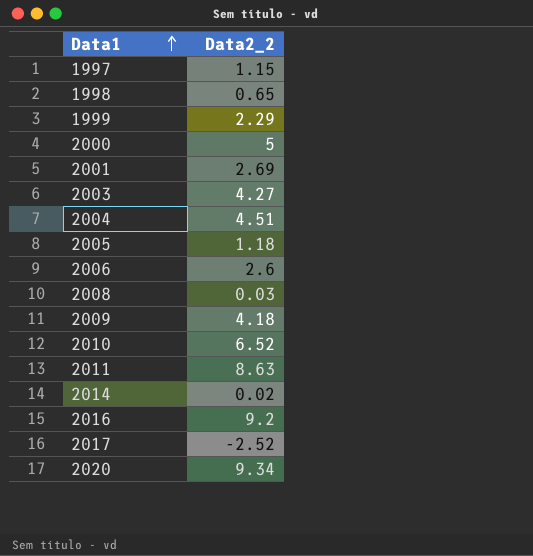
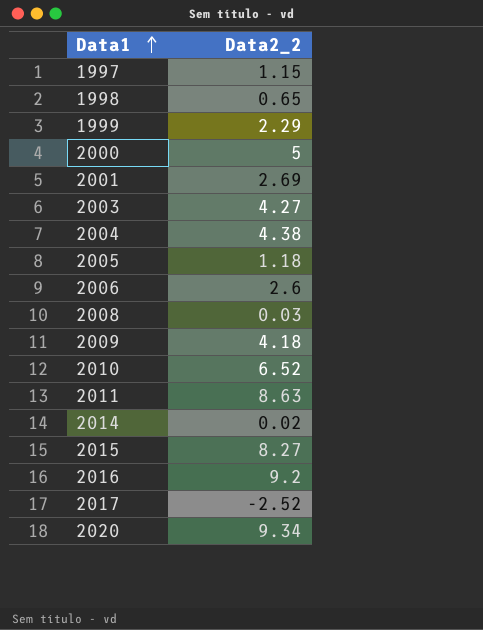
2004 | Data2_2: 4.51 -> 4.38
row 2015: none -> 8.27

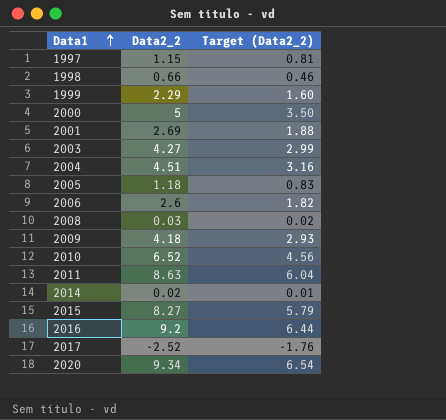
column Target (Data2_2) | formula: none -> [Data2_2] * 0.7
1998 | Data2_2: 0.65 -> 0.66
2004 | Data2_2: 4.38 -> 4.51

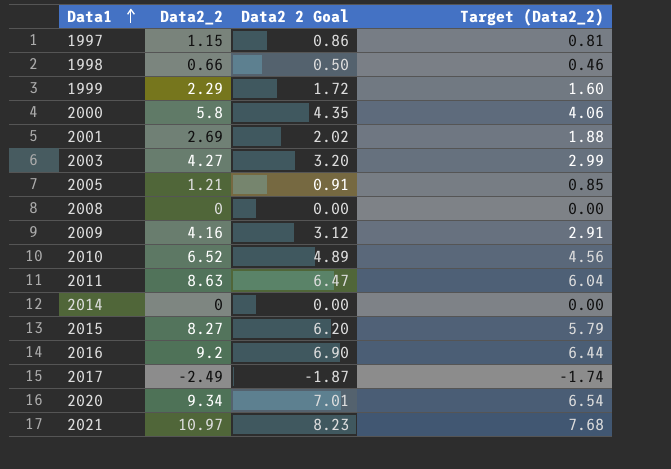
column Data2 2 Goal | formula: none -> [Data2_2] * 0.75
row 2004: 4.51 | 3.16 -> none
row 2006: 2.6 | 1.82 -> none
2000 | Data2_2: 5 -> 5.8
2000 | Target (Data2_2): 3.50 -> 4.06
2005 | Data2_2: 1.18 -> 1.21
2005 | Target (Data2_2): 0.83 -> 0.85
2008 | Data2_2: 0.03 -> 0
2008 | Target (Data2_2): 0.02 -> 0.00
2009 | Data2_2: 4.18 -> 4.16
2009 | Target (Data2_2): 2.93 -> 2.91
2014 | Data2_2: 0.02 -> 0
2014 | Target (Data2_2): 0.01 -> 0.00
2017 | Data2_2: -2.52 -> -2.49
2017 | Target (Data2_2): -1.76 -> -1.74
row 2021: none -> 10.97 | 8.23 | 7.68

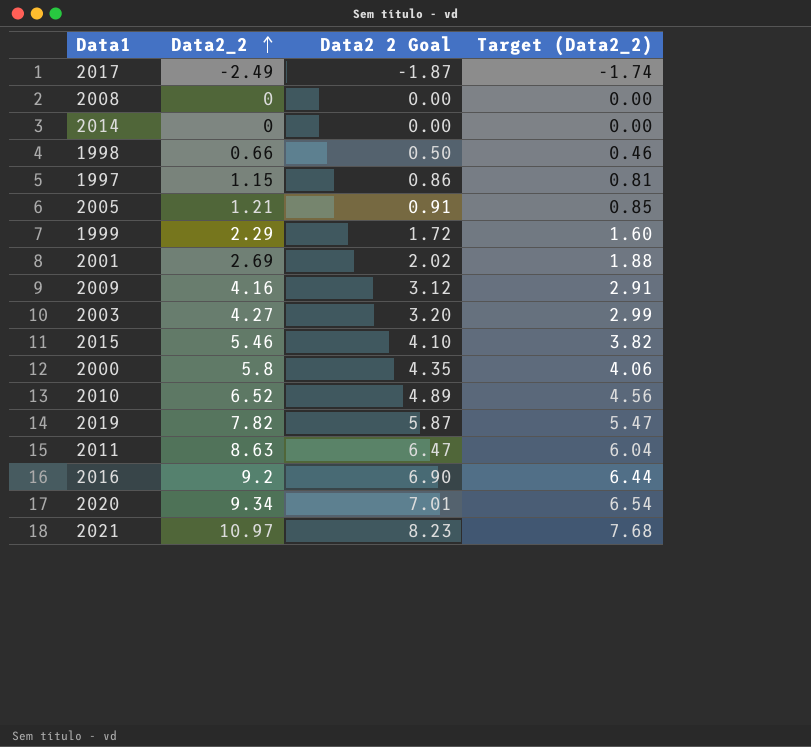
row order: Data1 ascending -> Data2_2 ascending
2015 | Data2_2: 8.27 -> 5.46
2015 | Data2 2 Goal: 6.20 -> 4.10
2015 | Target (Data2_2): 5.79 -> 3.82
row 2019: none -> 7.82 | 5.87 | 5.47

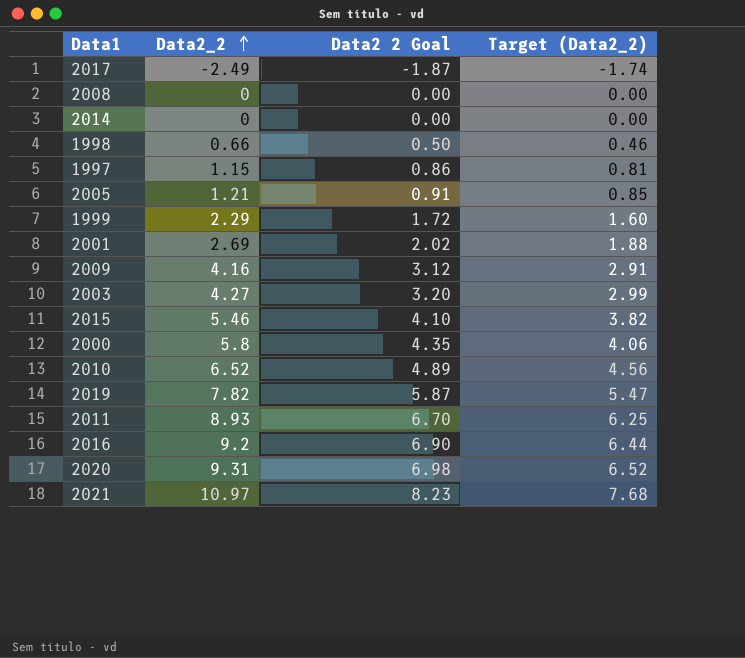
2011 | Data2_2: 8.63 -> 8.93
2011 | Data2 2 Goal: 6.47 -> 6.70
2011 | Target (Data2_2): 6.04 -> 6.25
2020 | Data2_2: 9.34 -> 9.31
2020 | Data2 2 Goal: 7.01 -> 6.98
2020 | Target (Data2_2): 6.54 -> 6.52

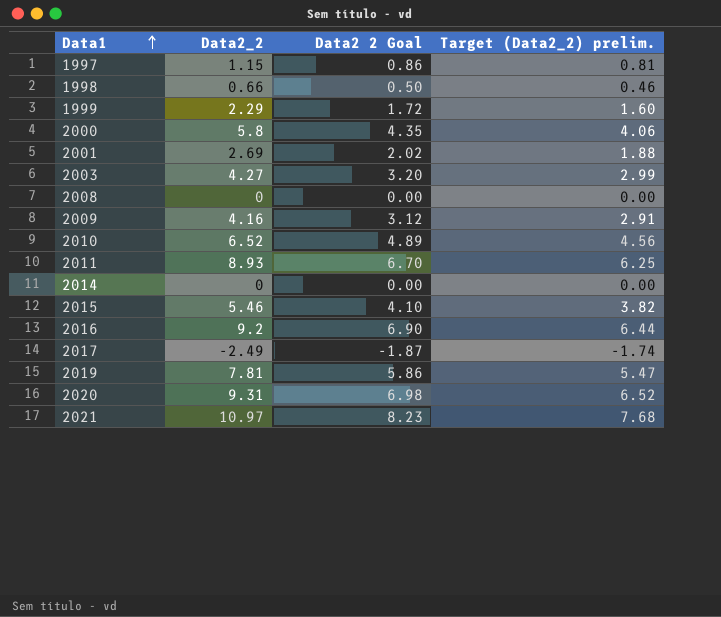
row order: Data2_2 ascending -> Data1 ascending
column name: Target (Data2_2) -> Target (Data2_2) prelim.
row 2005: 1.21 | 0.91 | 0.85 -> none
2019 | Data2_2: 7.82 -> 7.81
2019 | Data2 2 Goal: 5.87 -> 5.86

